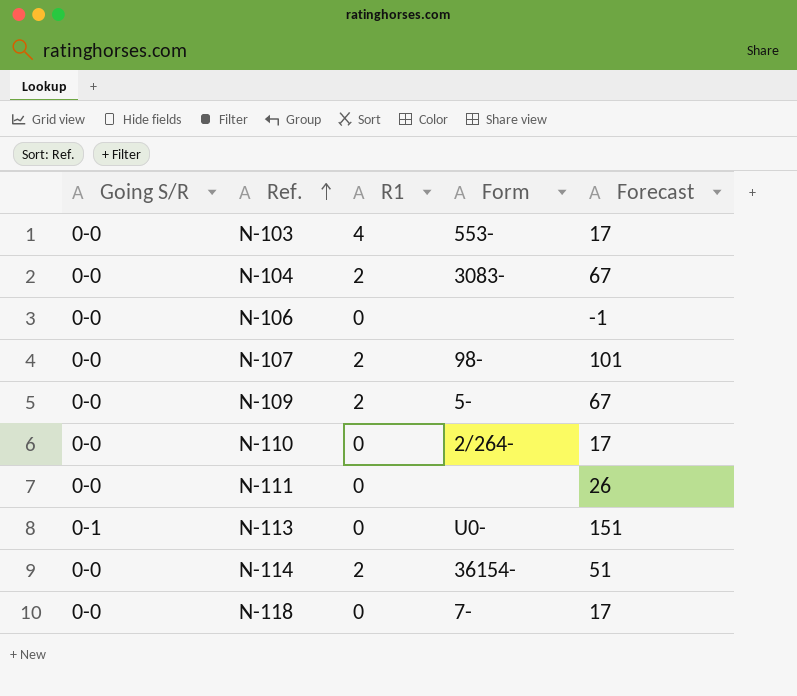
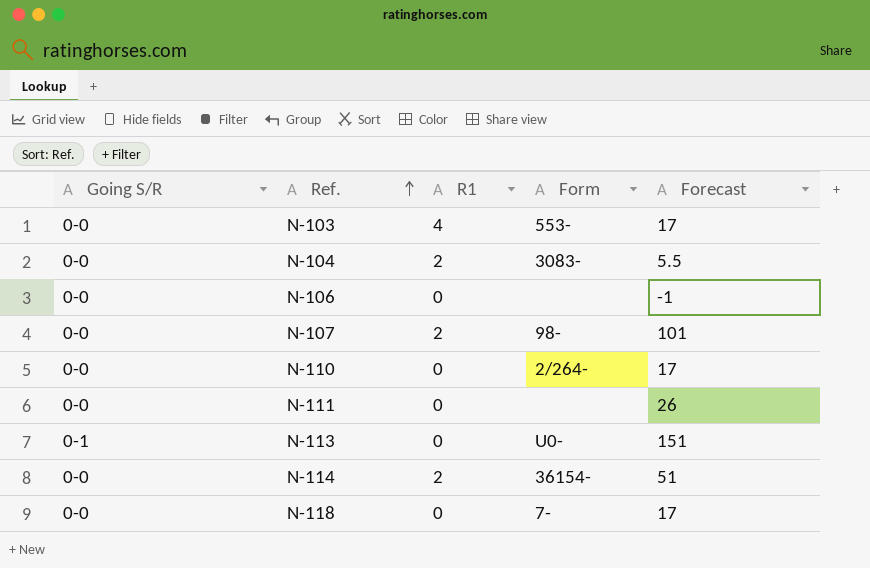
row N-109: 0-0 | 2 | 5- | 67 -> none
N-104 | Forecast: 67 -> 5.5

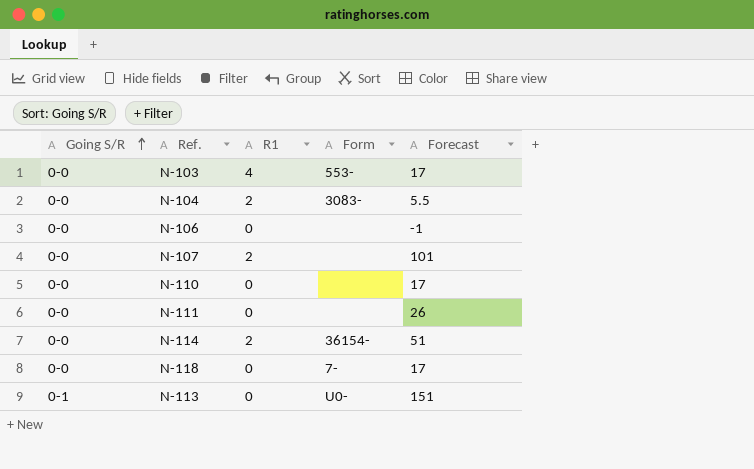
row order: Ref. ascending -> Going S/R ascending
N-107 | Form: 98- -> none
N-110 | Form: 2/264- -> none

